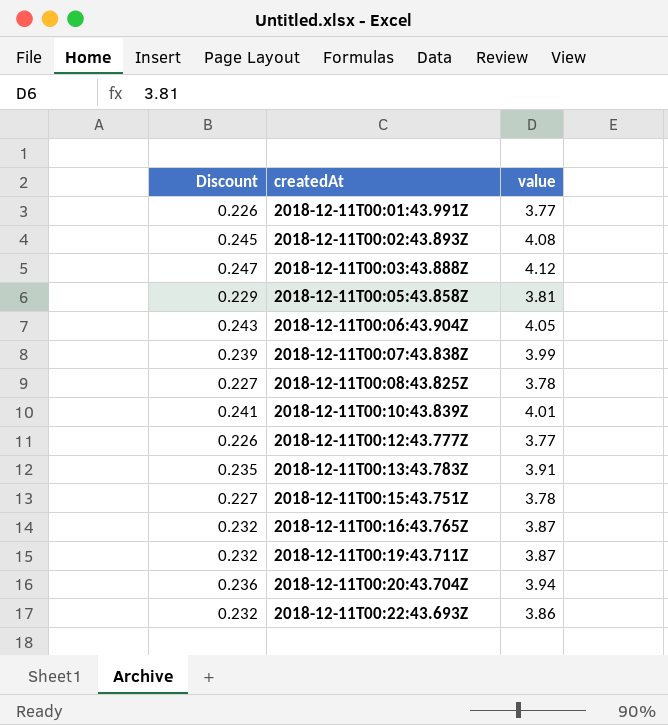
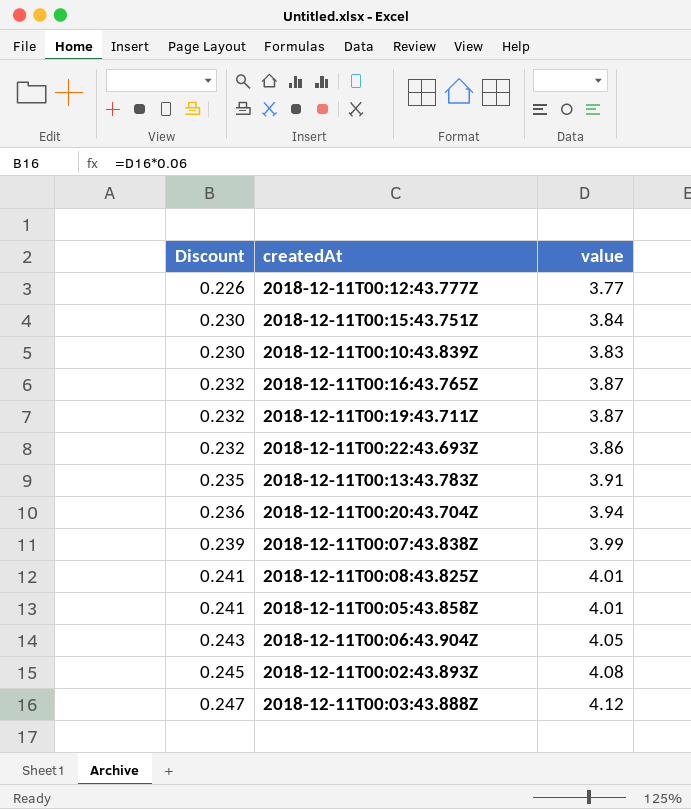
row order: createdAt ascending -> Discount ascending
row 2018-12-11T00:01:43.991Z: 0.226 | 3.77 -> none
2018-12-11T00:15:43.751Z | Discount: 0.227 -> 0.230
2018-12-11T00:15:43.751Z | value: 3.78 -> 3.84
2018-12-11T00:10:43.839Z | Discount: 0.241 -> 0.230
2018-12-11T00:10:43.839Z | value: 4.01 -> 3.83
2018-12-11T00:08:43.825Z | Discount: 0.227 -> 0.241
2018-12-11T00:08:43.825Z | value: 3.78 -> 4.01
2018-12-11T00:05:43.858Z | Discount: 0.229 -> 0.241
2018-12-11T00:05:43.858Z | value: 3.81 -> 4.01

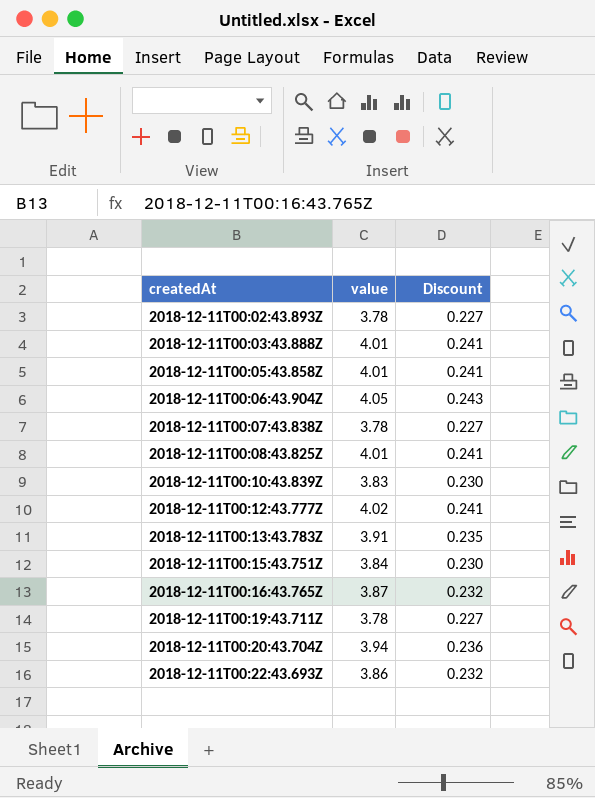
row order: Discount ascending -> createdAt ascending
column Discount | position: 1 -> 3
2018-12-11T00:02:43.893Z | value: 4.08 -> 3.78
2018-12-11T00:02:43.893Z | Discount: 0.245 -> 0.227
2018-12-11T00:03:43.888Z | value: 4.12 -> 4.01
2018-12-11T00:03:43.888Z | Discount: 0.247 -> 0.241
2018-12-11T00:07:43.838Z | value: 3.99 -> 3.78
2018-12-11T00:07:43.838Z | Discount: 0.239 -> 0.227
2018-12-11T00:12:43.777Z | value: 3.77 -> 4.02
2018-12-11T00:12:43.777Z | Discount: 0.226 -> 0.241
2018-12-11T00:19:43.711Z | value: 3.87 -> 3.78
2018-12-11T00:19:43.711Z | Discount: 0.232 -> 0.227

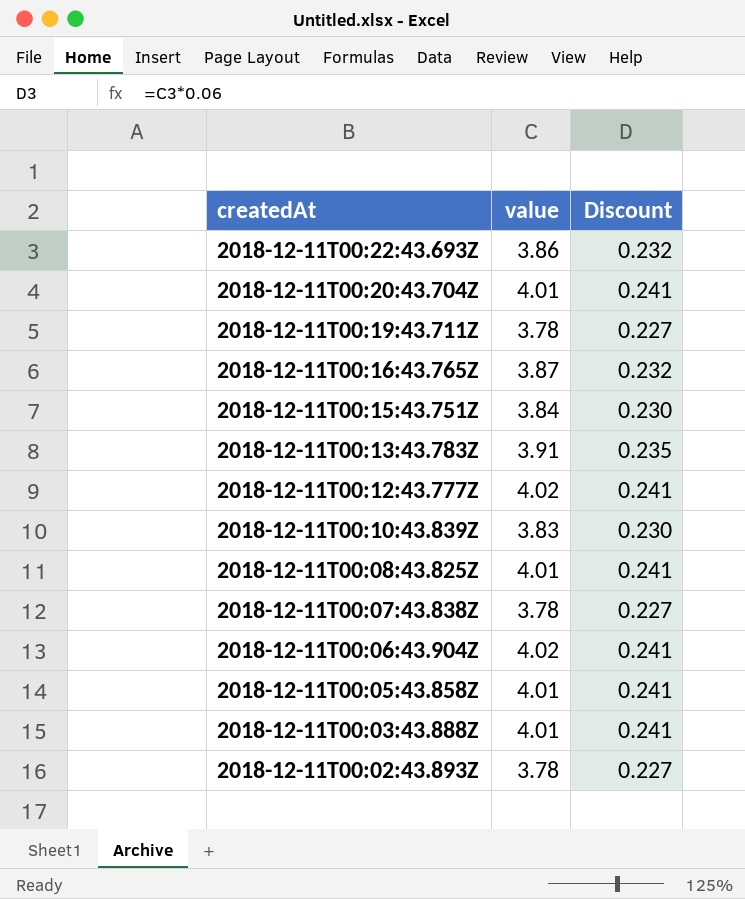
row order: createdAt ascending -> createdAt descending
2018-12-11T00:20:43.704Z | value: 3.94 -> 4.01
2018-12-11T00:20:43.704Z | Discount: 0.236 -> 0.241
2018-12-11T00:06:43.904Z | value: 4.05 -> 4.02
2018-12-11T00:06:43.904Z | Discount: 0.243 -> 0.241

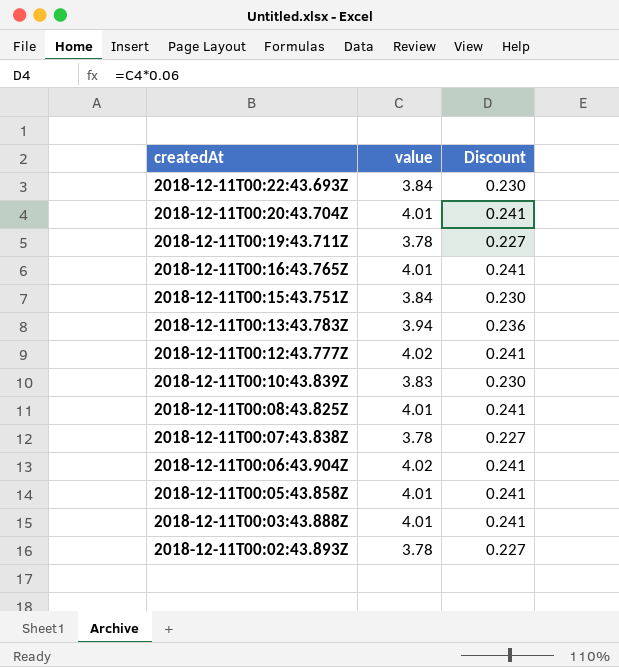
2018-12-11T00:22:43.693Z | value: 3.86 -> 3.84
2018-12-11T00:22:43.693Z | Discount: 0.232 -> 0.230
2018-12-11T00:16:43.765Z | value: 3.87 -> 4.01
2018-12-11T00:16:43.765Z | Discount: 0.232 -> 0.241
2018-12-11T00:13:43.783Z | value: 3.91 -> 3.94
2018-12-11T00:13:43.783Z | Discount: 0.235 -> 0.236

